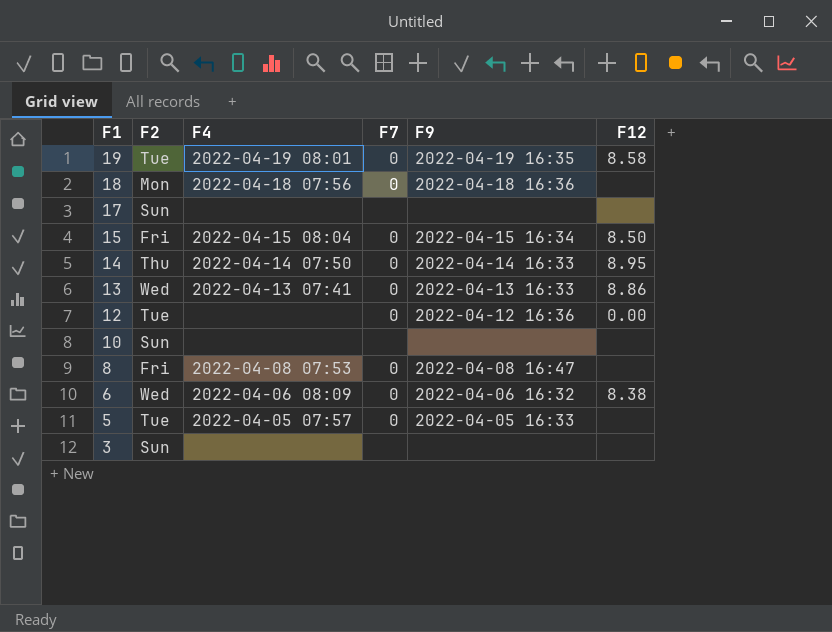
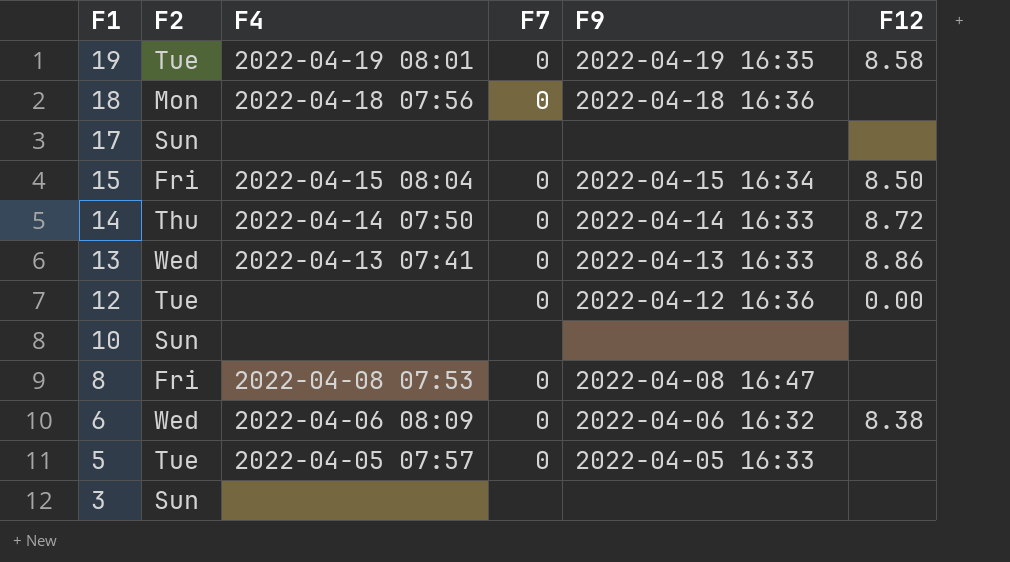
14 | F12: 8.95 -> 8.72

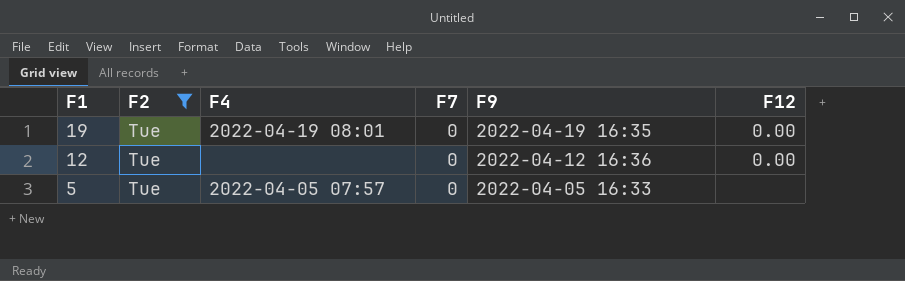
filter: none -> F2 = Tue
19 | F12: 8.58 -> 0.00

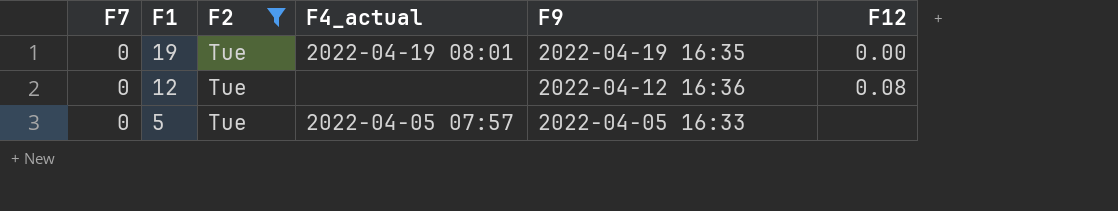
column F7 | position: 4 -> 1
column name: F4 -> F4_actual
12 | F12: 0.00 -> 0.08

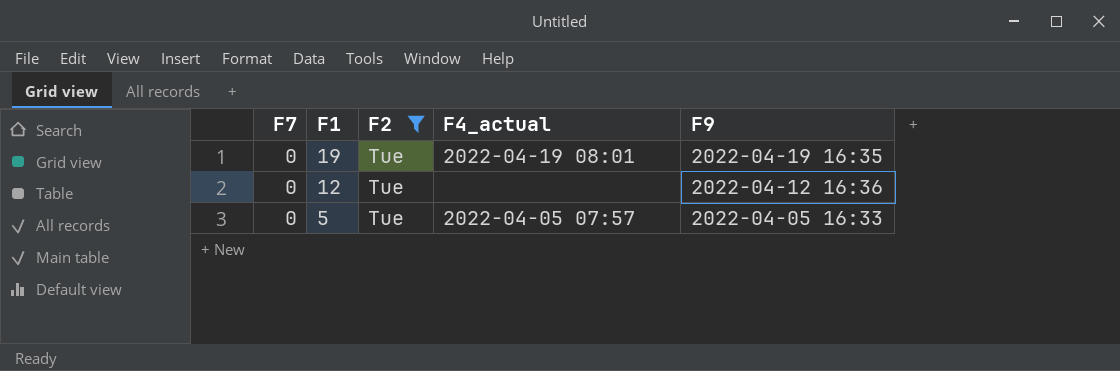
column F12 | position: 6 -> none

